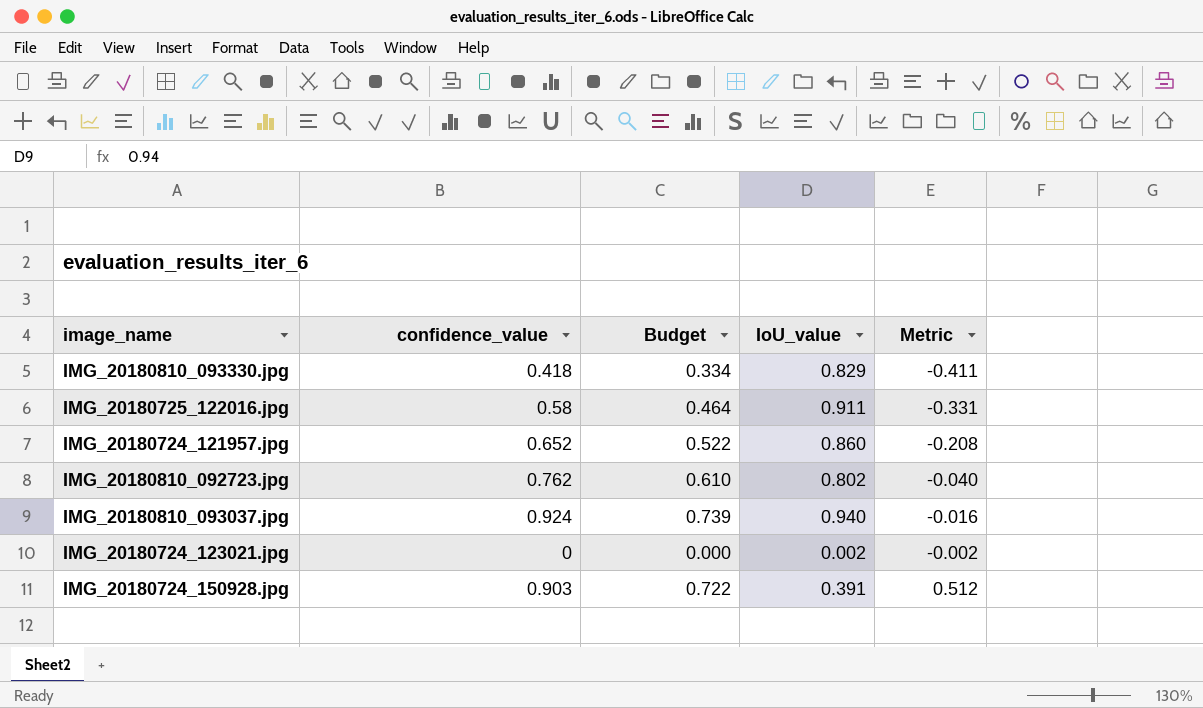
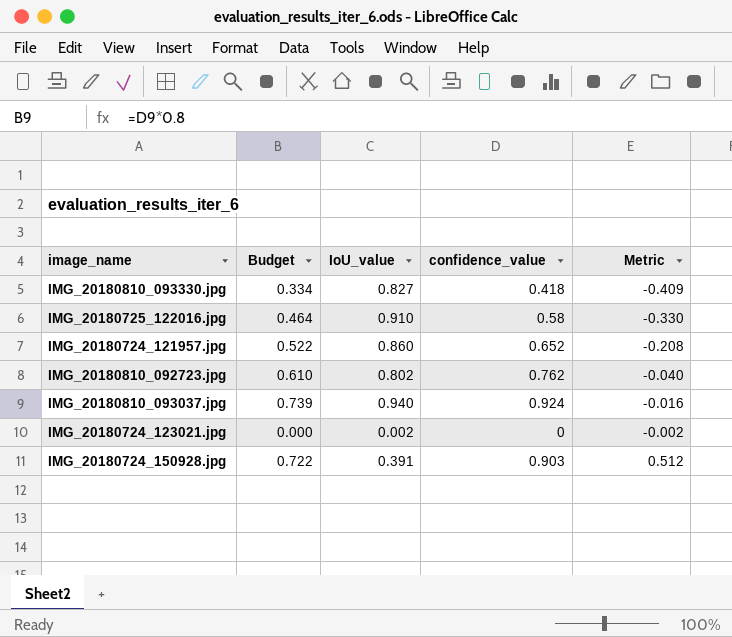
column confidence_value | position: 2 -> 4
IMG_20180810_093330.jpg | IoU_value: 0.829 -> 0.827
IMG_20180810_093330.jpg | Metric: -0.411 -> -0.409
IMG_20180725_122016.jpg | IoU_value: 0.911 -> 0.910
IMG_20180725_122016.jpg | Metric: -0.331 -> -0.330

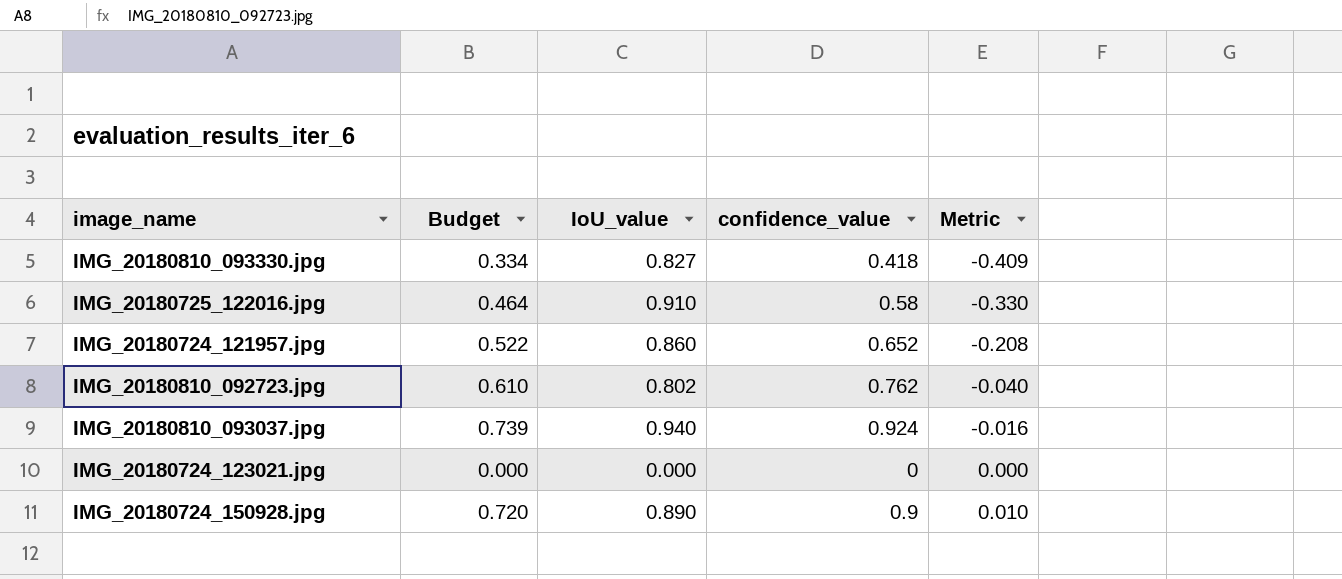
IMG_20180724_123021.jpg | IoU_value: 0.002 -> 0.000
IMG_20180724_123021.jpg | Metric: -0.002 -> 0.000
IMG_20180724_150928.jpg | Budget: 0.722 -> 0.720
IMG_20180724_150928.jpg | IoU_value: 0.391 -> 0.890
IMG_20180724_150928.jpg | confidence_value: 0.903 -> 0.9
IMG_20180724_150928.jpg | Metric: 0.512 -> 0.010

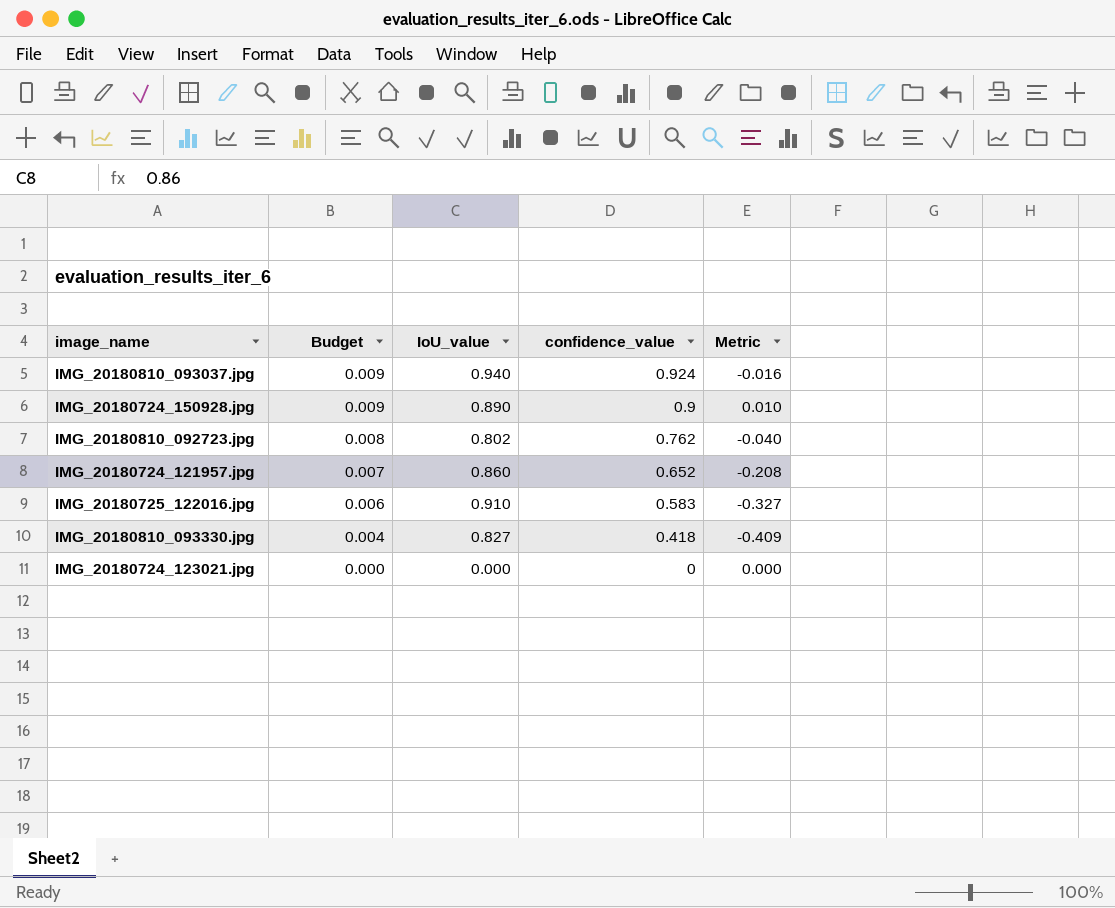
row order: Metric ascending -> Budget descending
column Budget | formula: [confidence_value] * 0.8 -> [confidence_value] * 0.01
IMG_20180725_122016.jpg | confidence_value: 0.58 -> 0.583
IMG_20180725_122016.jpg | Metric: -0.330 -> -0.327

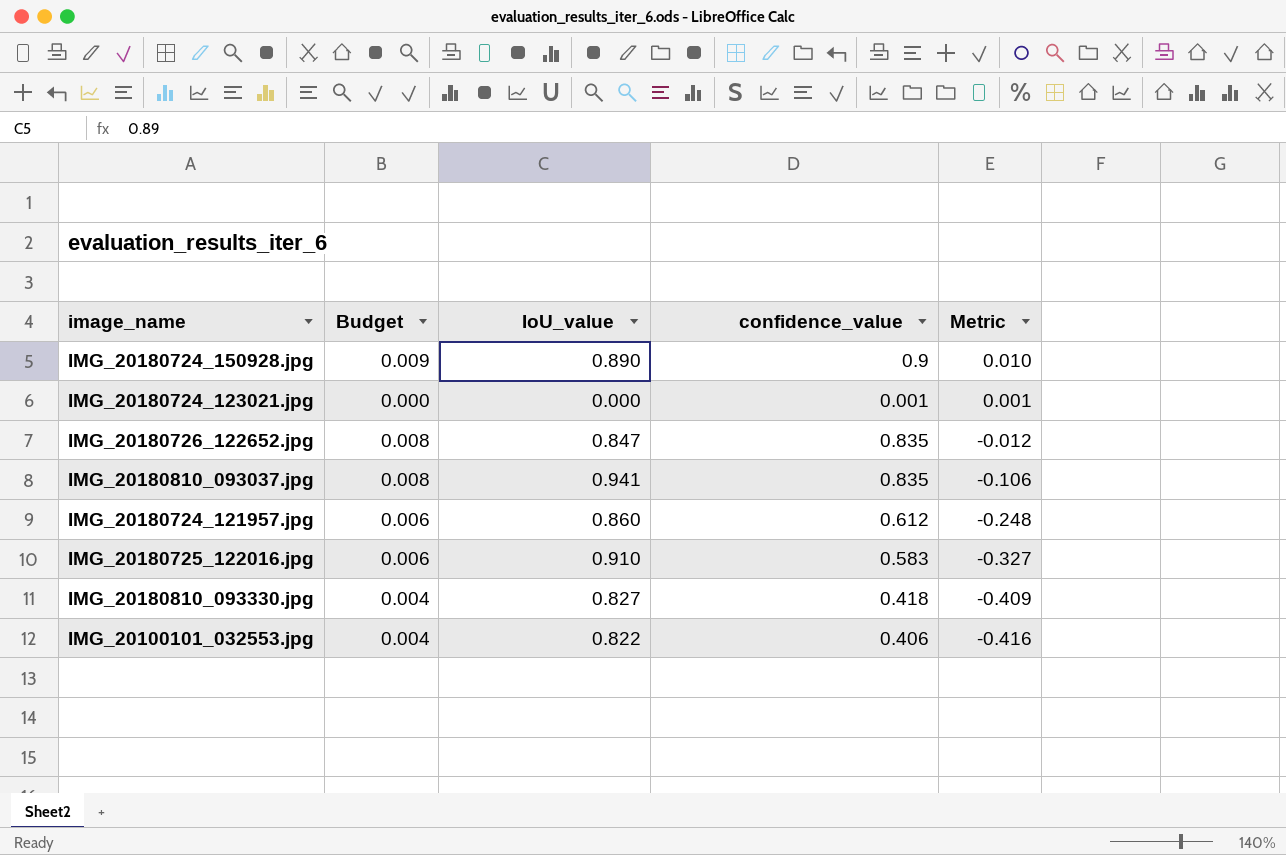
row order: Budget descending -> Metric descending
row IMG_20180810_092723.jpg: 0.008 | 0.802 | 0.762 | -0.040 -> none
IMG_20180724_123021.jpg | confidence_value: 0 -> 0.001
IMG_20180724_123021.jpg | Metric: 0.000 -> 0.001
row IMG_20180726_122652.jpg: none -> 0.008 | 0.847 | 0.835 | -0.012
IMG_20180810_093037.jpg | Budget: 0.009 -> 0.008
IMG_20180810_093037.jpg | IoU_value: 0.940 -> 0.941
IMG_20180810_093037.jpg | confidence_value: 0.924 -> 0.835
IMG_20180810_093037.jpg | Metric: -0.016 -> -0.106
IMG_20180724_121957.jpg | Budget: 0.007 -> 0.006
IMG_20180724_121957.jpg | confidence_value: 0.652 -> 0.612
IMG_20180724_121957.jpg | Metric: -0.208 -> -0.248
row IMG_20100101_032553.jpg: none -> 0.004 | 0.822 | 0.406 | -0.416

